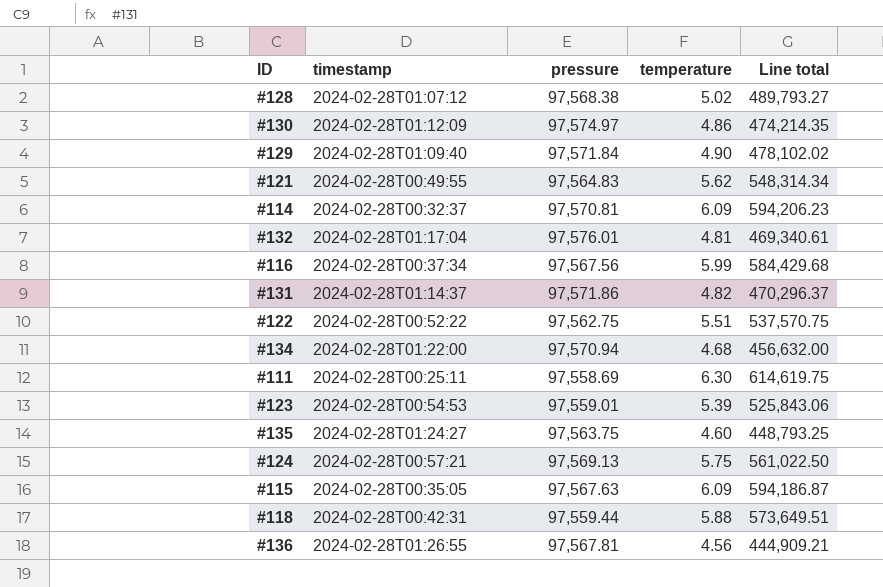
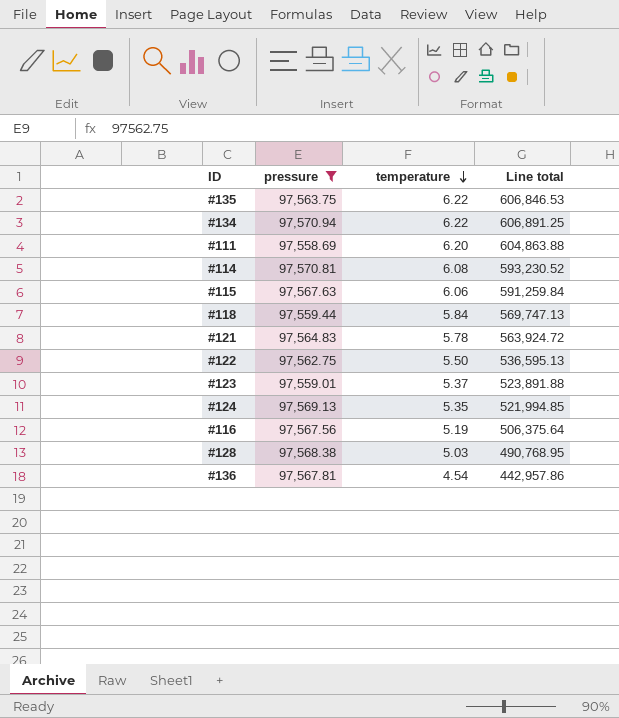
filter: none -> pressure <= 97,570.94
row order: none -> temperature descending
column timestamp | position: 2 -> none
#135 | temperature: 4.60 -> 6.22
#135 | Line total: 448,793.25 -> 606,846.53
#134 | temperature: 4.68 -> 6.22
#134 | Line total: 456,632.00 -> 606,891.25
#111 | temperature: 6.30 -> 6.20
#111 | Line total: 614,619.75 -> 604,863.88
#114 | temperature: 6.09 -> 6.08
#114 | Line total: 594,206.23 -> 593,230.52
#115 | temperature: 6.09 -> 6.06
#115 | Line total: 594,186.87 -> 591,259.84
#118 | temperature: 5.88 -> 5.84
#118 | Line total: 573,649.51 -> 569,747.13
#121 | temperature: 5.62 -> 5.78
#121 | Line total: 548,314.34 -> 563,924.72
#122 | temperature: 5.51 -> 5.50
#122 | Line total: 537,570.75 -> 536,595.13
#123 | temperature: 5.39 -> 5.37
#123 | Line total: 525,843.06 -> 523,891.88
#124 | temperature: 5.75 -> 5.35
#124 | Line total: 561,022.50 -> 521,994.85
#116 | temperature: 5.99 -> 5.19
#116 | Line total: 584,429.68 -> 506,375.64
#128 | temperature: 5.02 -> 5.03
#128 | Line total: 489,793.27 -> 490,768.95
#136 | temperature: 4.56 -> 4.54
#136 | Line total: 444,909.21 -> 442,957.86

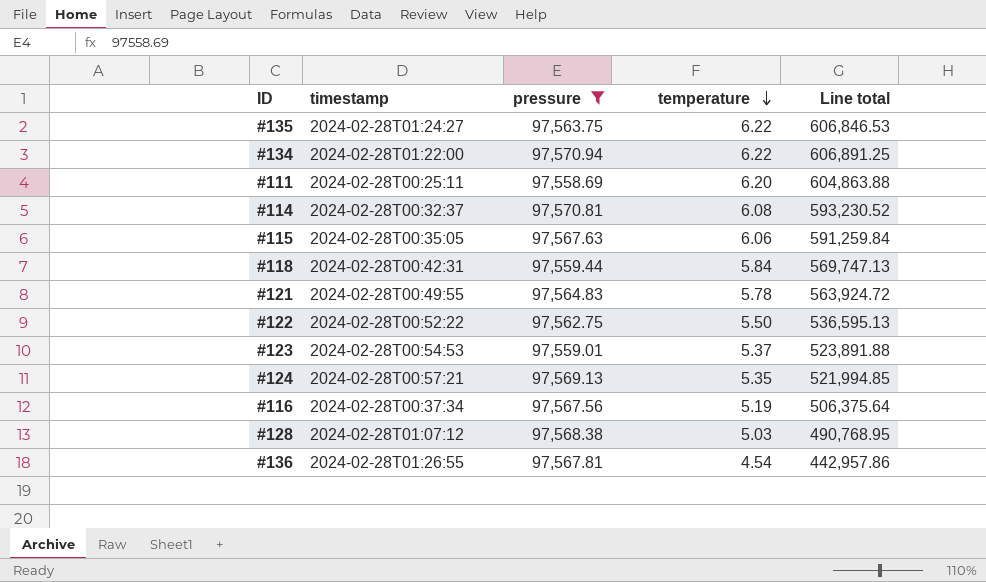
column timestamp | position: none -> 2

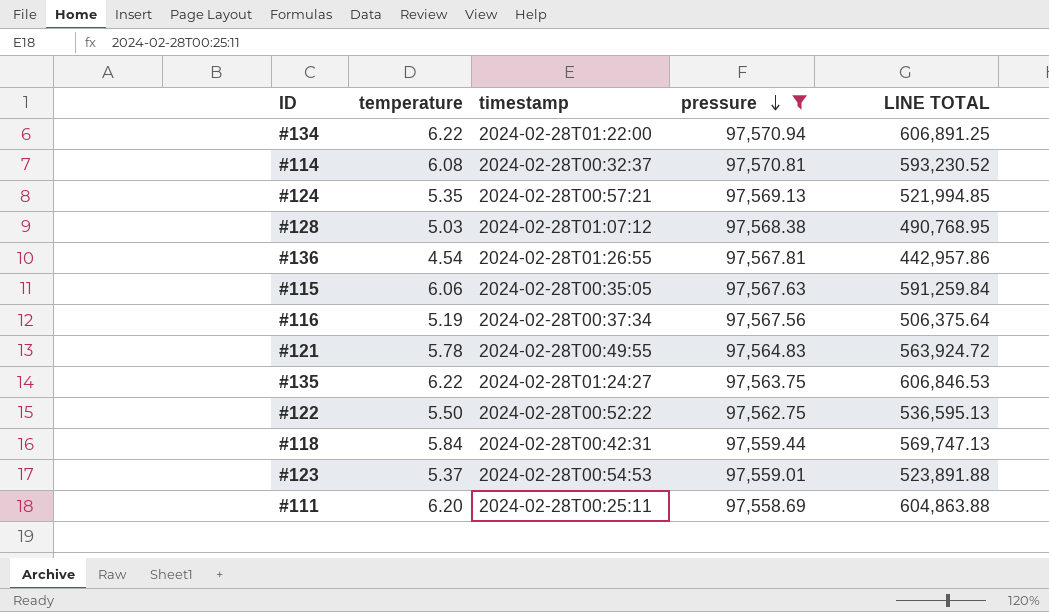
row order: temperature descending -> pressure descending
column temperature | position: 4 -> 2
column name: Line total -> LINE TOTAL

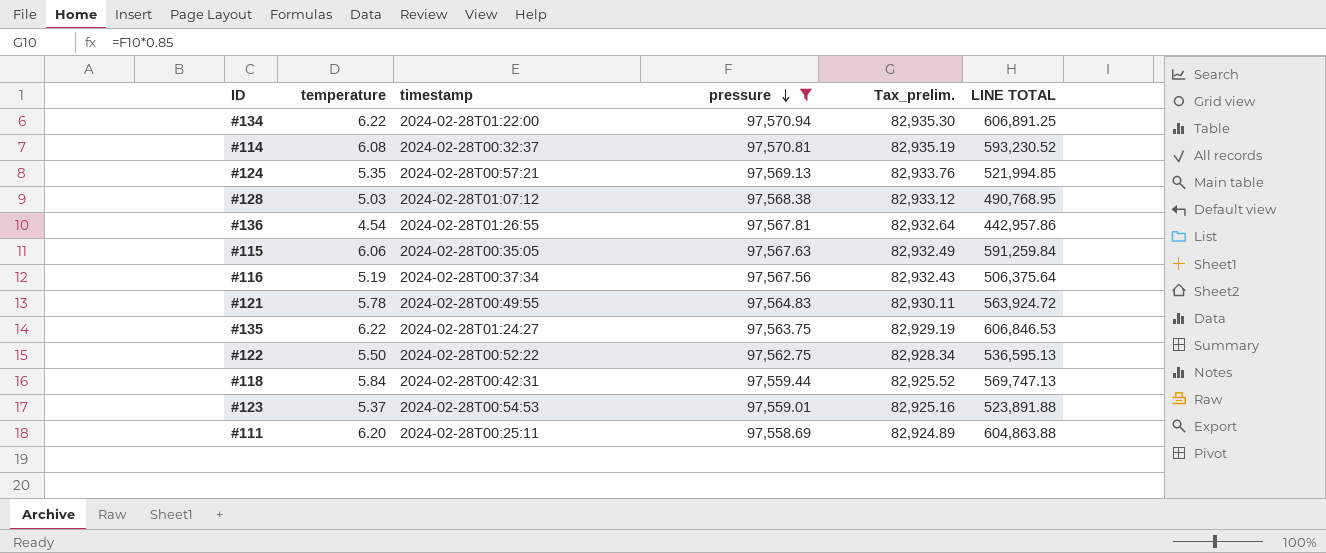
column Tax_prelim. | formula: none -> [pressure] * 0.85

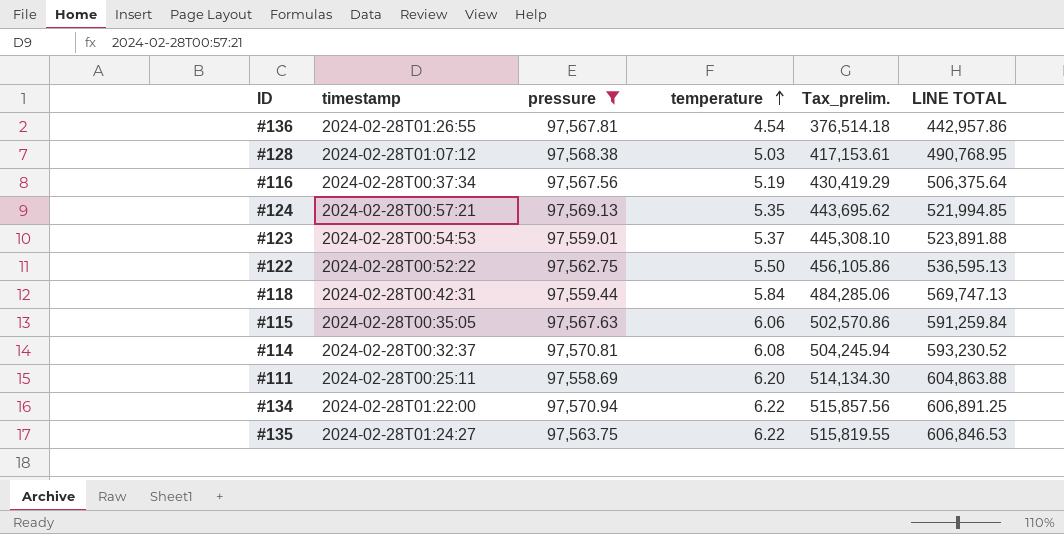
row order: pressure descending -> temperature ascending
column temperature | position: 2 -> 4
column Tax_prelim. | formula: [pressure] * 0.85 -> [LINE TOTAL] * 0.85
row #121: 5.78 | 2024-02-28T00:49:55 | 97,564.83 | 82,930.11 | 563,924.72 -> none

